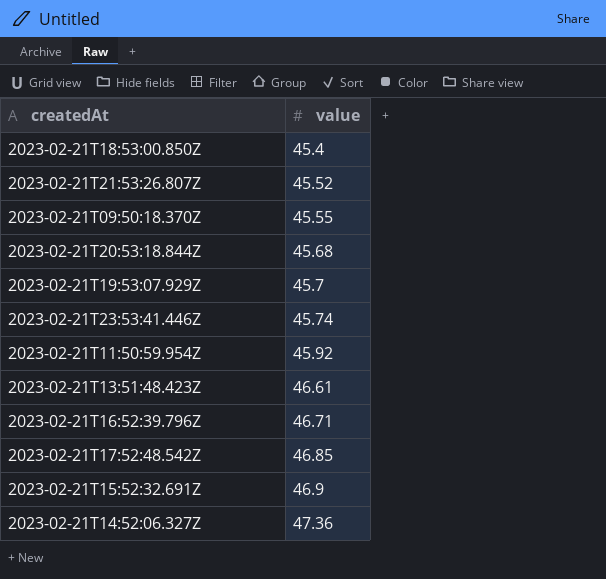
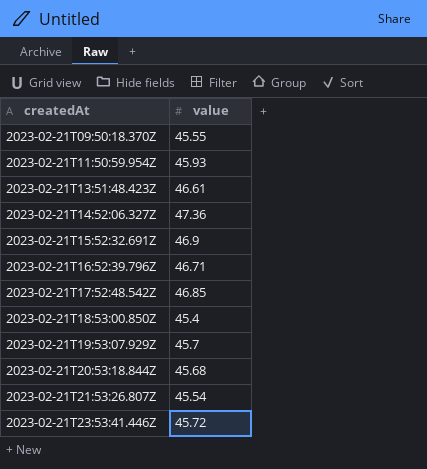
row order: value ascending -> createdAt ascending
2023-02-21T11:50:59.954Z | value: 45.92 -> 45.93
2023-02-21T21:53:26.807Z | value: 45.52 -> 45.54
2023-02-21T23:53:41.446Z | value: 45.74 -> 45.72

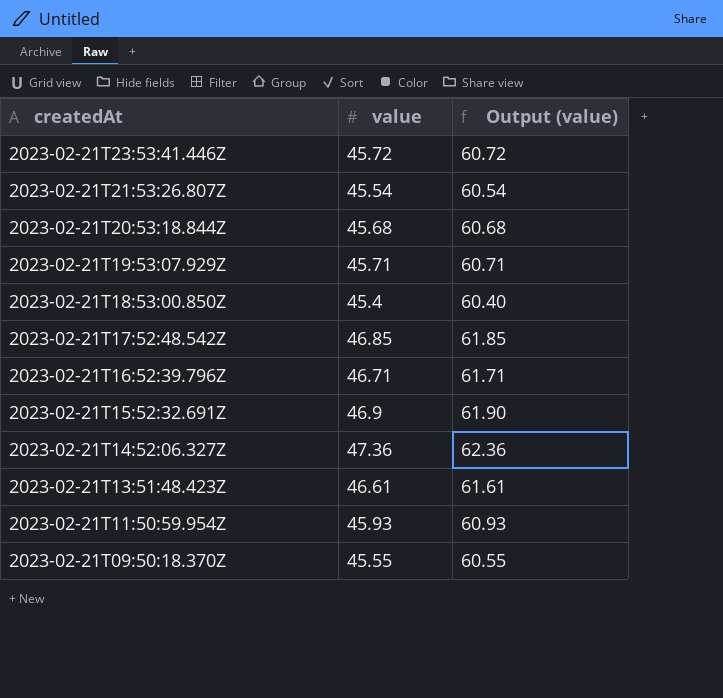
row order: createdAt ascending -> createdAt descending
column Output (value) | formula: none -> [value] + 15
2023-02-21T19:53:07.929Z | value: 45.7 -> 45.71

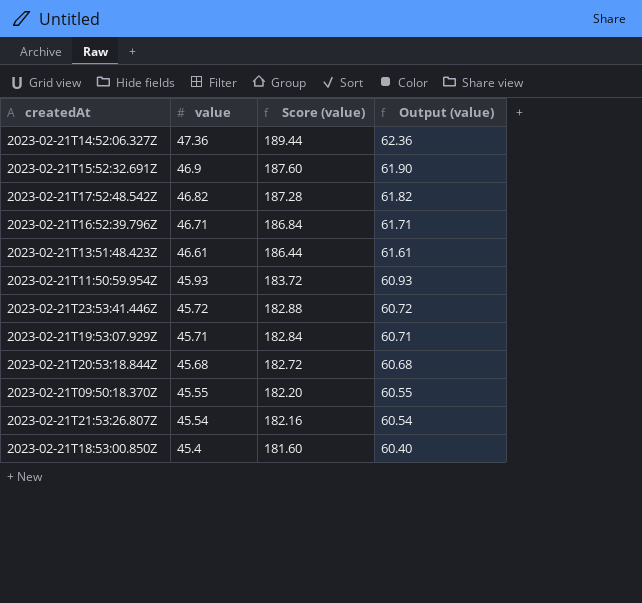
row order: createdAt descending -> value descending
column Score (value) | formula: none -> [value] * 4
2023-02-21T17:52:48.542Z | value: 46.85 -> 46.82
2023-02-21T17:52:48.542Z | Output (value): 61.85 -> 61.82

